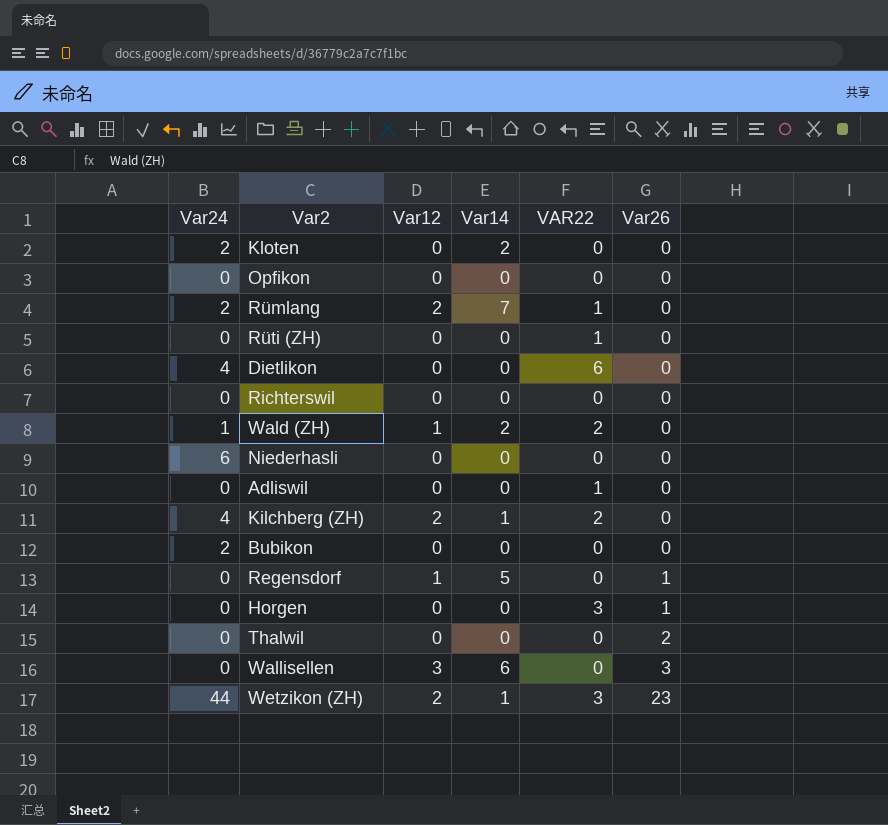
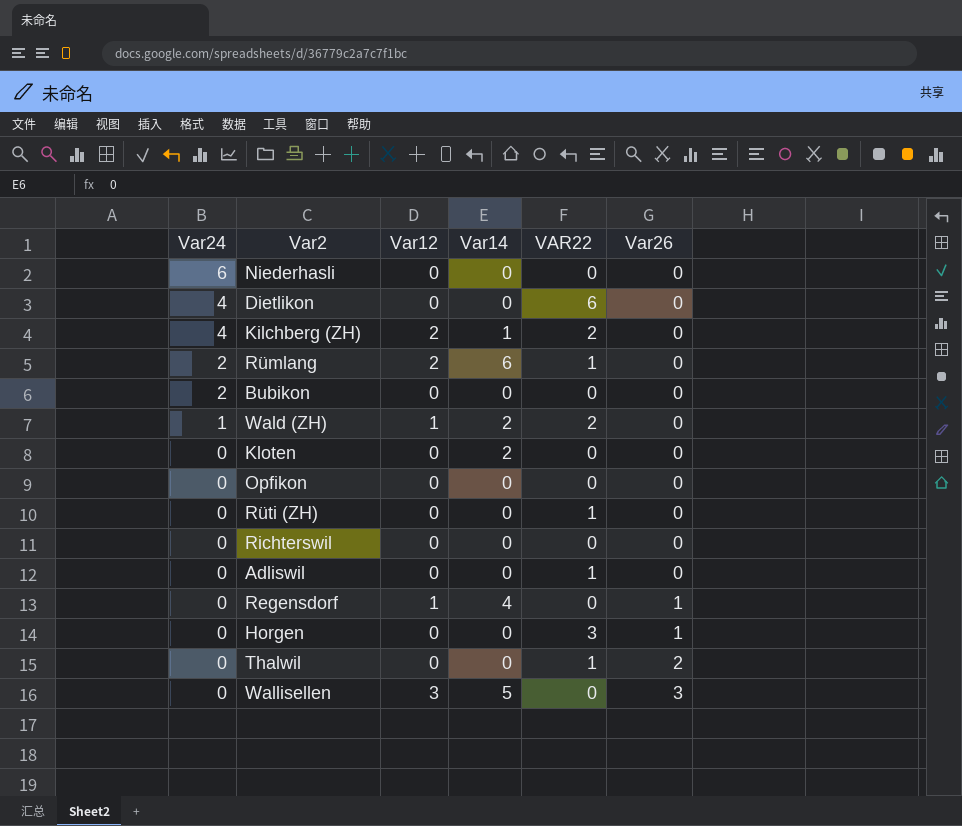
row order: Var26 ascending -> Var24 descending
row Wetzikon (ZH): 44 | 2 | 1 | 3 | 23 -> none
Rümlang | Var14: 7 -> 6
Kloten | Var24: 2 -> 0
Regensdorf | Var14: 5 -> 4
Thalwil | VAR22: 0 -> 1
Wallisellen | Var14: 6 -> 5

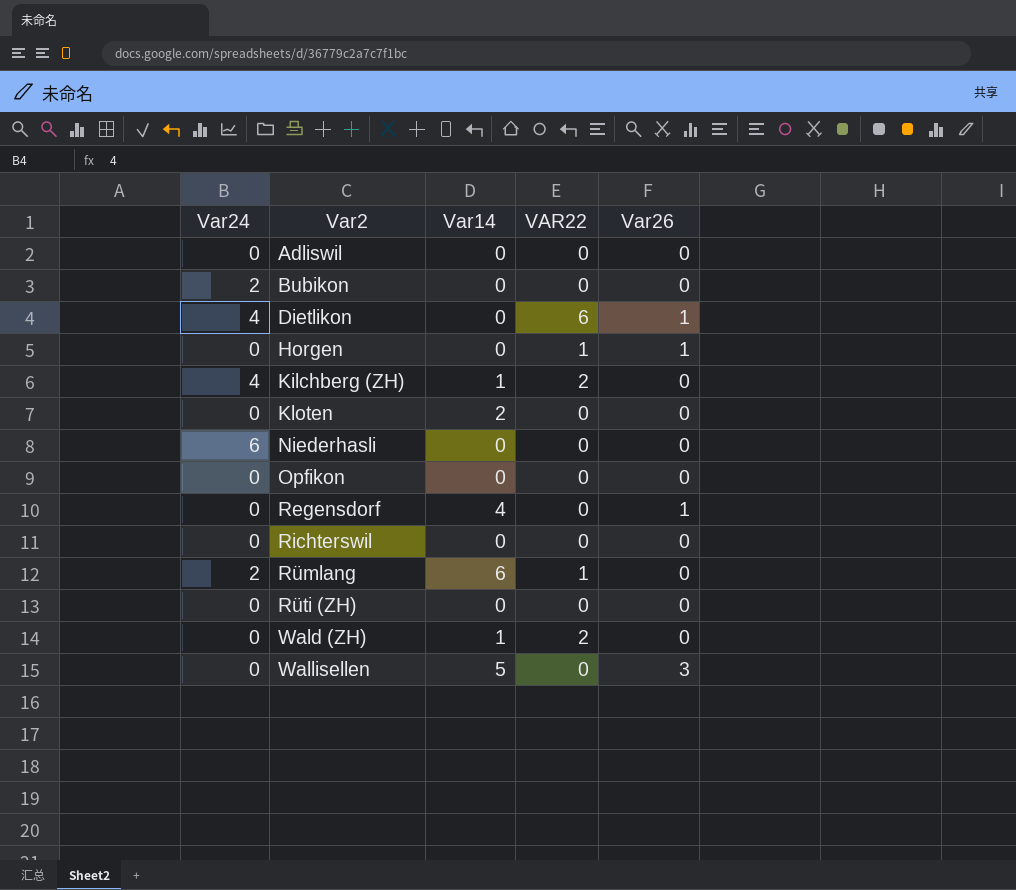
row order: Var24 descending -> Var2 ascending
column Var12 | position: 3 -> none
row Thalwil: 0 | 0 | 0 | 1 | 2 -> none
Adliswil | VAR22: 1 -> 0
Dietlikon | Var26: 0 -> 1
Horgen | VAR22: 3 -> 1
Rüti (ZH) | VAR22: 1 -> 0
Wald (ZH) | Var24: 1 -> 0
Wald (ZH) | Var14: 2 -> 1

